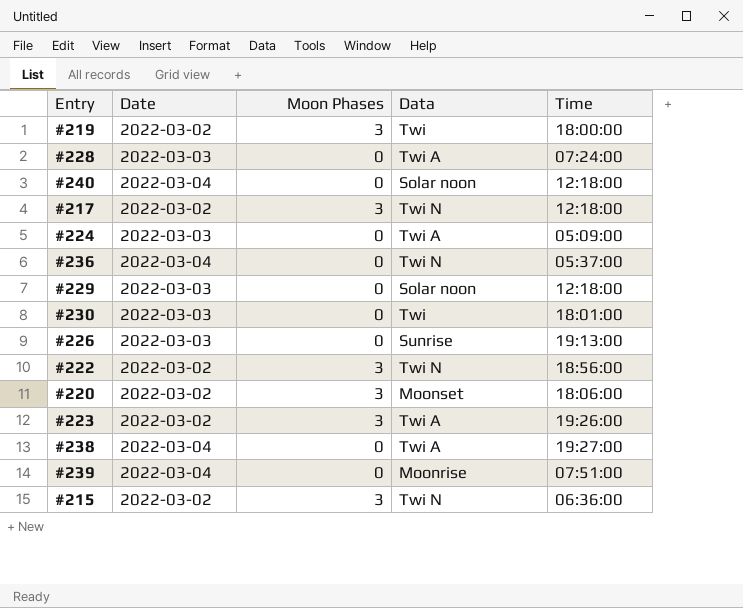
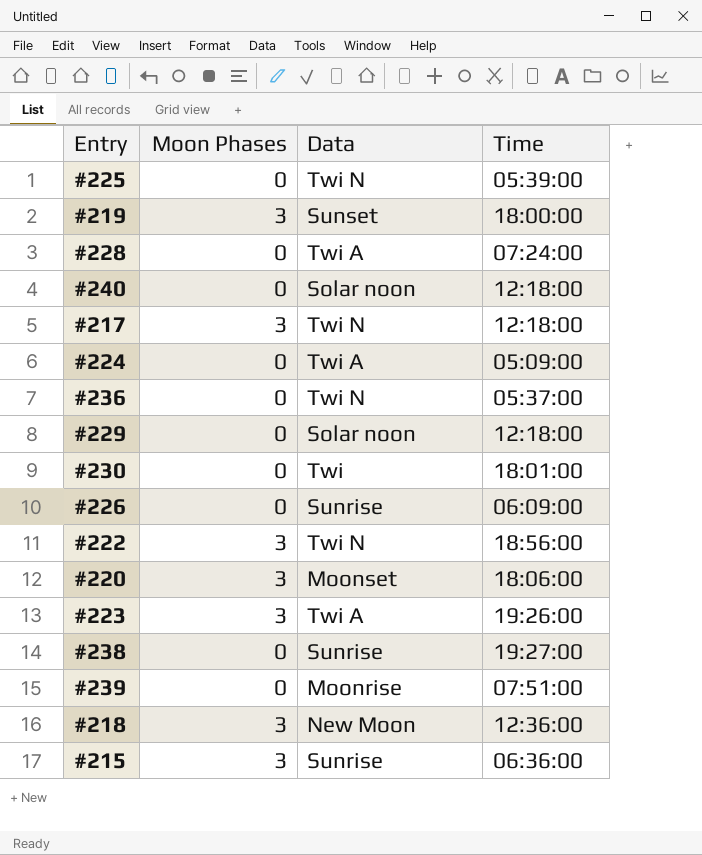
column Date | position: 2 -> none
row #225: none -> 0 | Twi N | 05:39:00
#219 | Data: Twi -> Sunset
#226 | Time: 19:13:00 -> 06:09:00
#238 | Data: Twi A -> Sunrise
row #218: none -> 3 | New Moon | 12:36:00
#215 | Data: Twi N -> Sunrise

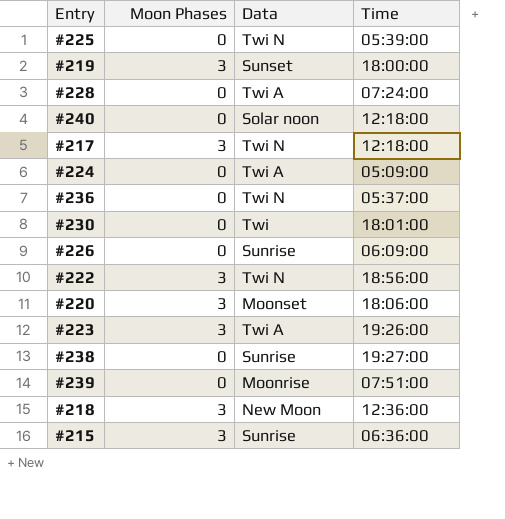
row #229: 0 | Solar noon | 12:18:00 -> none

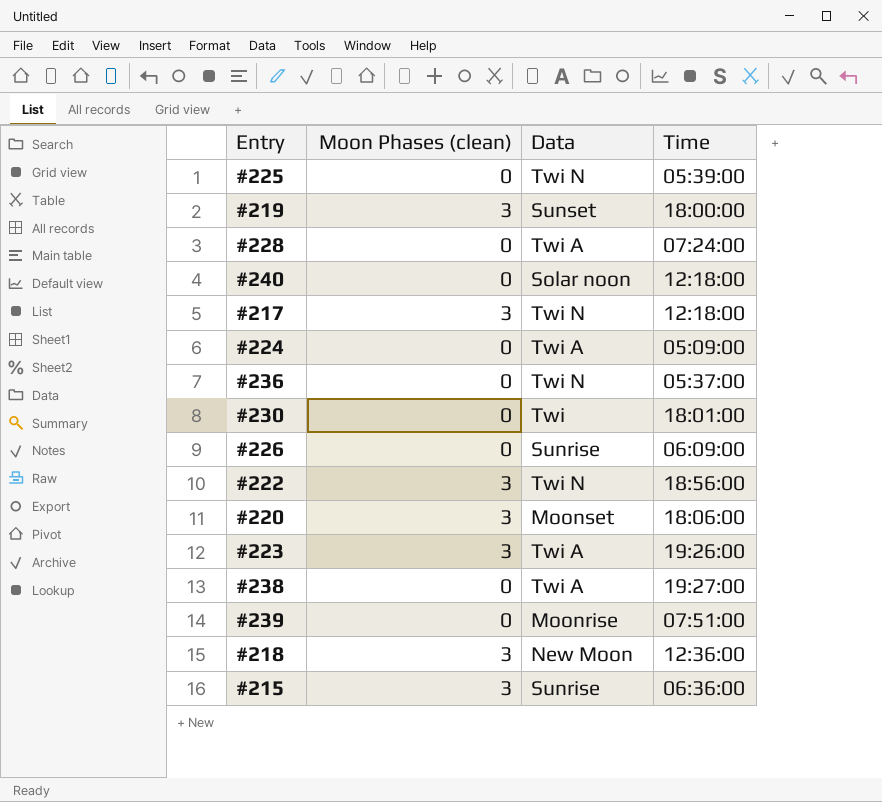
column name: Moon Phases -> Moon Phases (clean)
#238 | Data: Sunrise -> Twi A

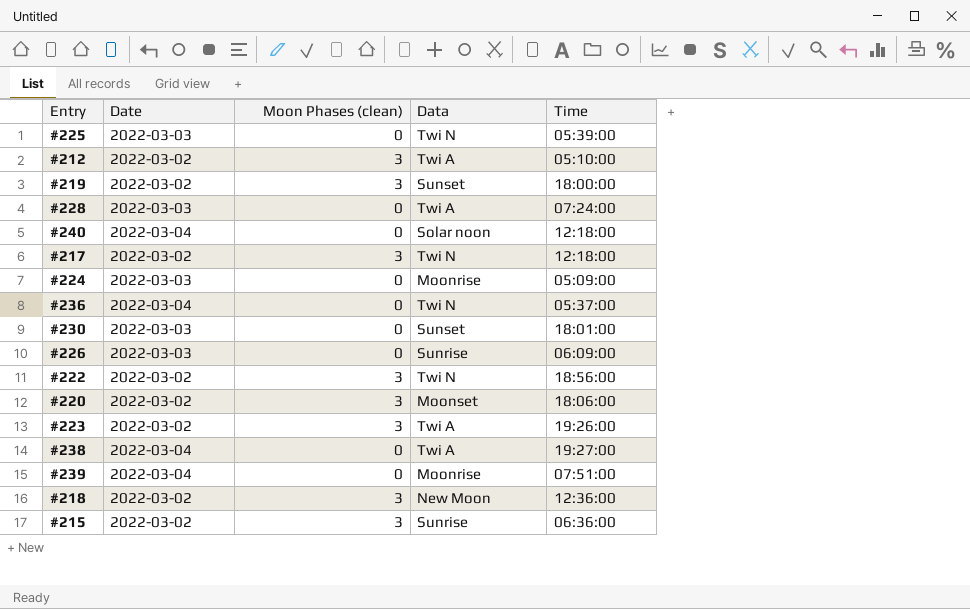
column Date | position: none -> 2
row #212: none -> 2022-03-02 | 3 | Twi A | 05:10:00
#224 | Data: Twi A -> Moonrise
#230 | Data: Twi -> Sunset

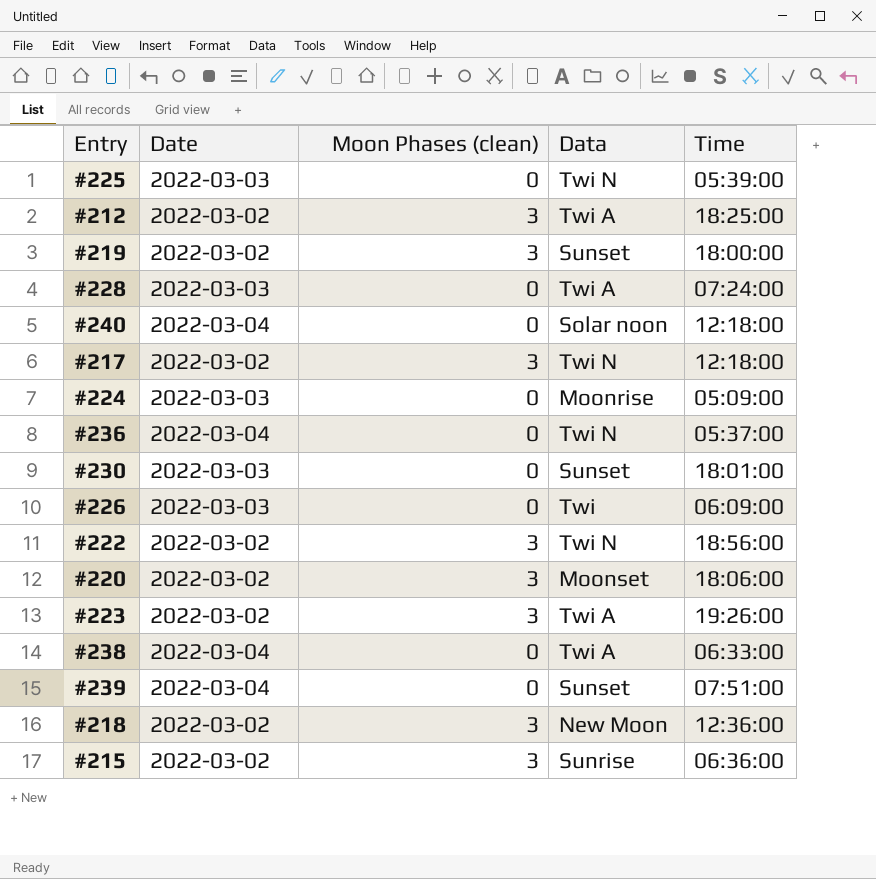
#212 | Time: 05:10:00 -> 18:25:00
#226 | Data: Sunrise -> Twi
#238 | Time: 19:27:00 -> 06:33:00
#239 | Data: Moonrise -> Sunset

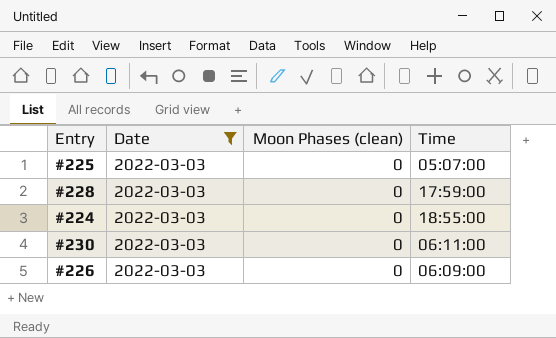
filter: none -> Date = 2022-03-03
column Data | position: 4 -> none
#225 | Time: 05:39:00 -> 05:07:00
#228 | Time: 07:24:00 -> 17:59:00
#224 | Time: 05:09:00 -> 18:55:00
#230 | Time: 18:01:00 -> 06:11:00

